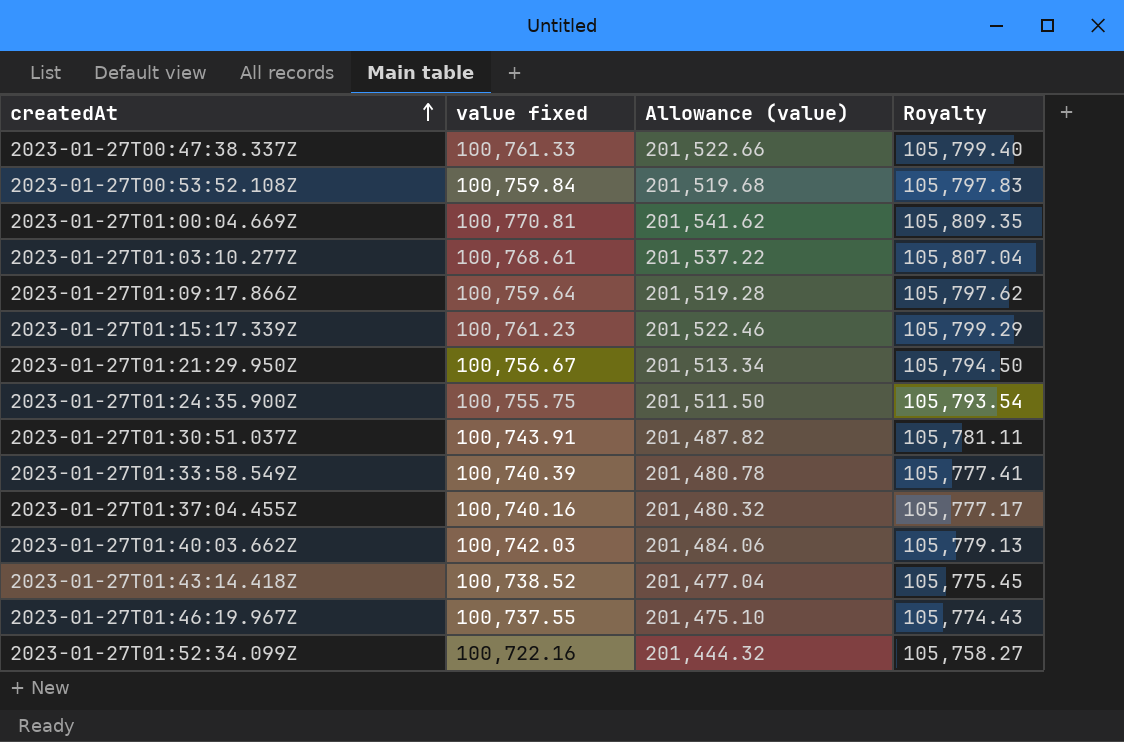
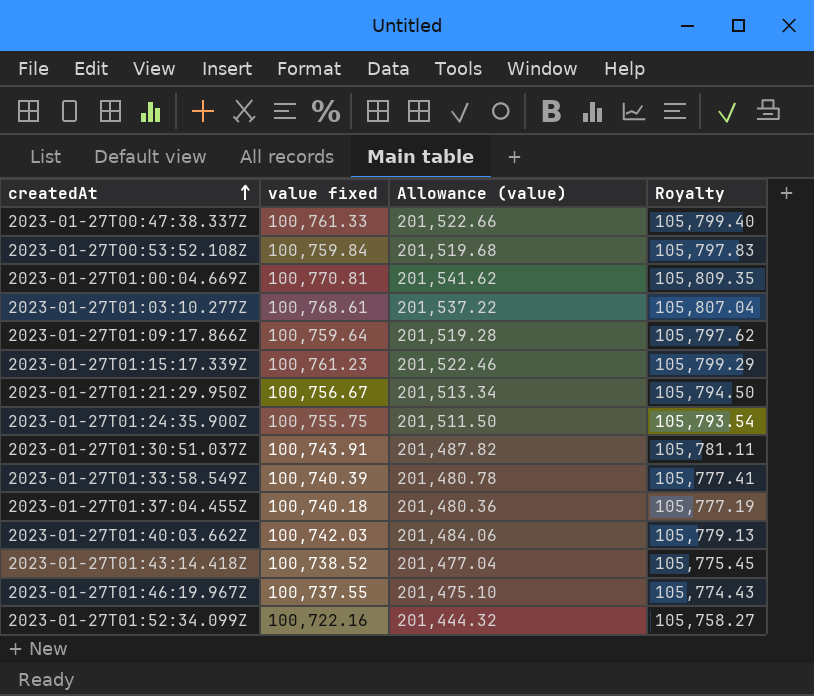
2023-01-27T01:37:04.455Z | value fixed: 100,740.16 -> 100,740.18
2023-01-27T01:37:04.455Z | Allowance (value): 201,480.32 -> 201,480.36
2023-01-27T01:37:04.455Z | Royalty: 105,777.17 -> 105,777.19

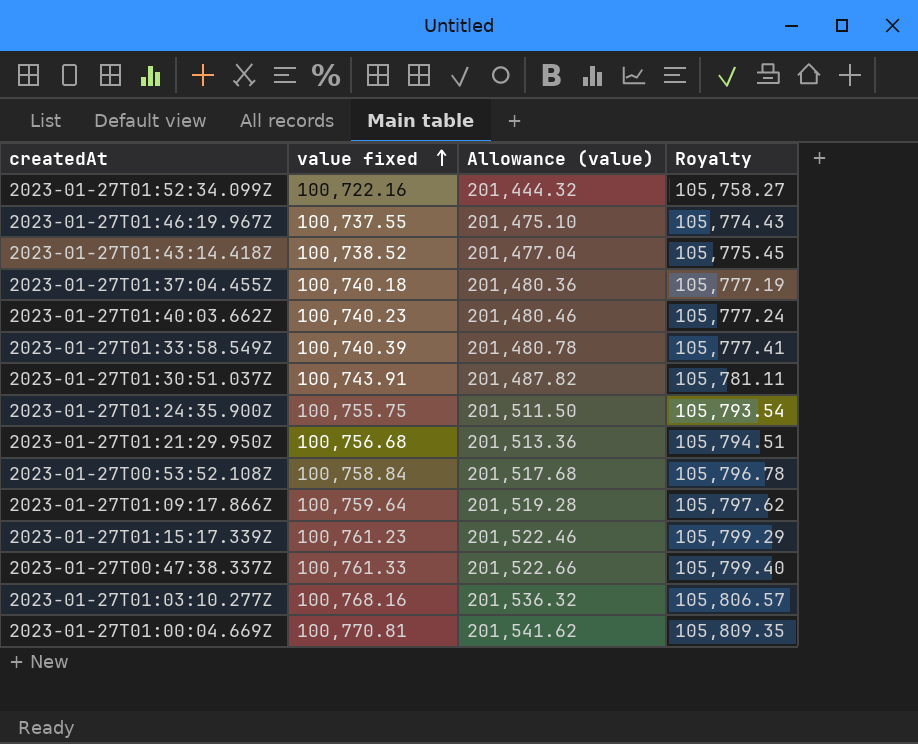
row order: createdAt ascending -> value fixed ascending
2023-01-27T01:40:03.662Z | value fixed: 100,742.03 -> 100,740.23
2023-01-27T01:40:03.662Z | Allowance (value): 201,484.06 -> 201,480.46
2023-01-27T01:40:03.662Z | Royalty: 105,779.13 -> 105,777.24
2023-01-27T01:21:29.950Z | value fixed: 100,756.67 -> 100,756.68
2023-01-27T01:21:29.950Z | Allowance (value): 201,513.34 -> 201,513.36
2023-01-27T01:21:29.950Z | Royalty: 105,794.50 -> 105,794.51
2023-01-27T00:53:52.108Z | value fixed: 100,759.84 -> 100,758.84
2023-01-27T00:53:52.108Z | Allowance (value): 201,519.68 -> 201,517.68
2023-01-27T00:53:52.108Z | Royalty: 105,797.83 -> 105,796.78
2023-01-27T01:03:10.277Z | value fixed: 100,768.61 -> 100,768.16
2023-01-27T01:03:10.277Z | Allowance (value): 201,537.22 -> 201,536.32
2023-01-27T01:03:10.277Z | Royalty: 105,807.04 -> 105,806.57

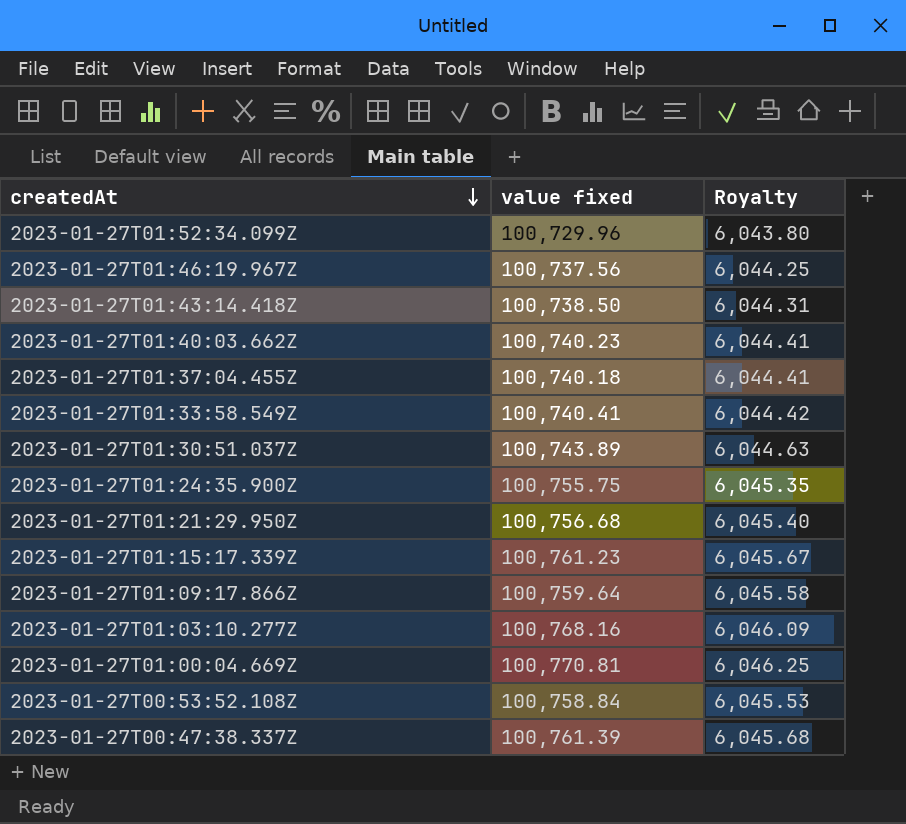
row order: value fixed ascending -> createdAt descending
column Allowance (value) | formula: [value fixed] * 2 -> none
column Royalty | formula: [value fixed] * 1.05 -> [value fixed] * 0.06
2023-01-27T01:52:34.099Z | value fixed: 100,722.16 -> 100,729.96
2023-01-27T01:46:19.967Z | value fixed: 100,737.55 -> 100,737.56
2023-01-27T01:43:14.418Z | value fixed: 100,738.52 -> 100,738.50
2023-01-27T01:33:58.549Z | value fixed: 100,740.39 -> 100,740.41
2023-01-27T01:30:51.037Z | value fixed: 100,743.91 -> 100,743.89
2023-01-27T00:47:38.337Z | value fixed: 100,761.33 -> 100,761.39

